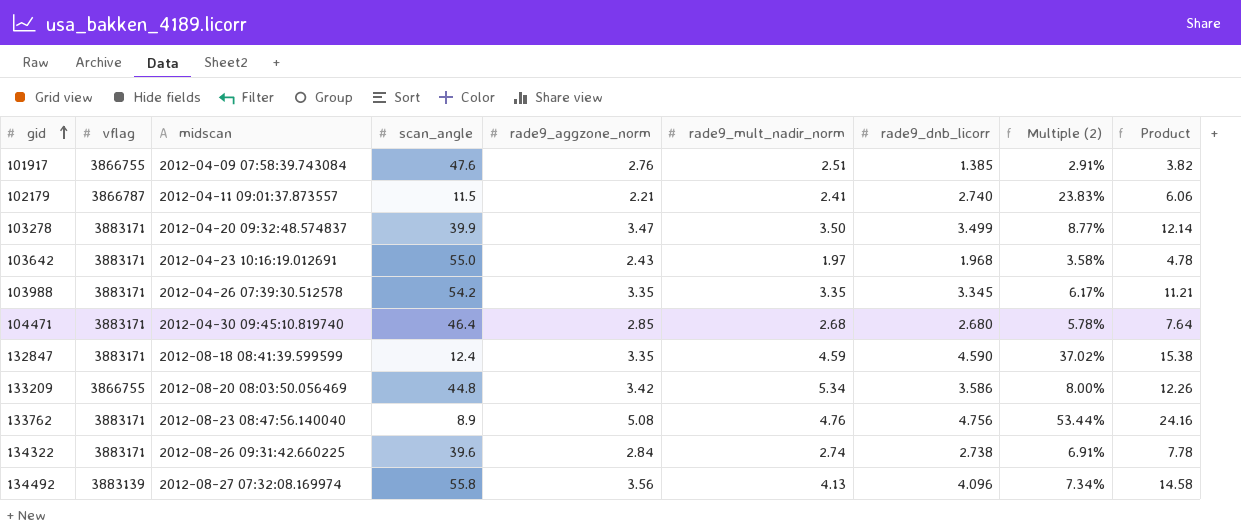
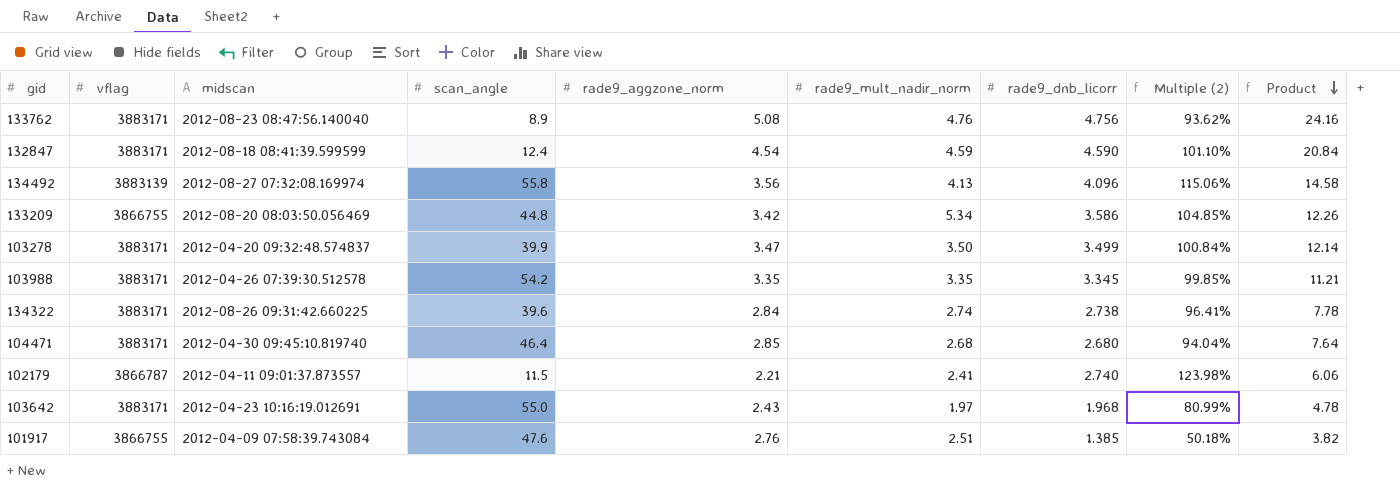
row order: gid ascending -> Product descending
column Multiple (2) | formula: [rade9_dnb_licorr] / [scan_angle] -> [rade9_dnb_licorr] / [rade9_aggzone_norm]
132847 | rade9_aggzone_norm: 3.35 -> 4.54
132847 | Product: 15.38 -> 20.84

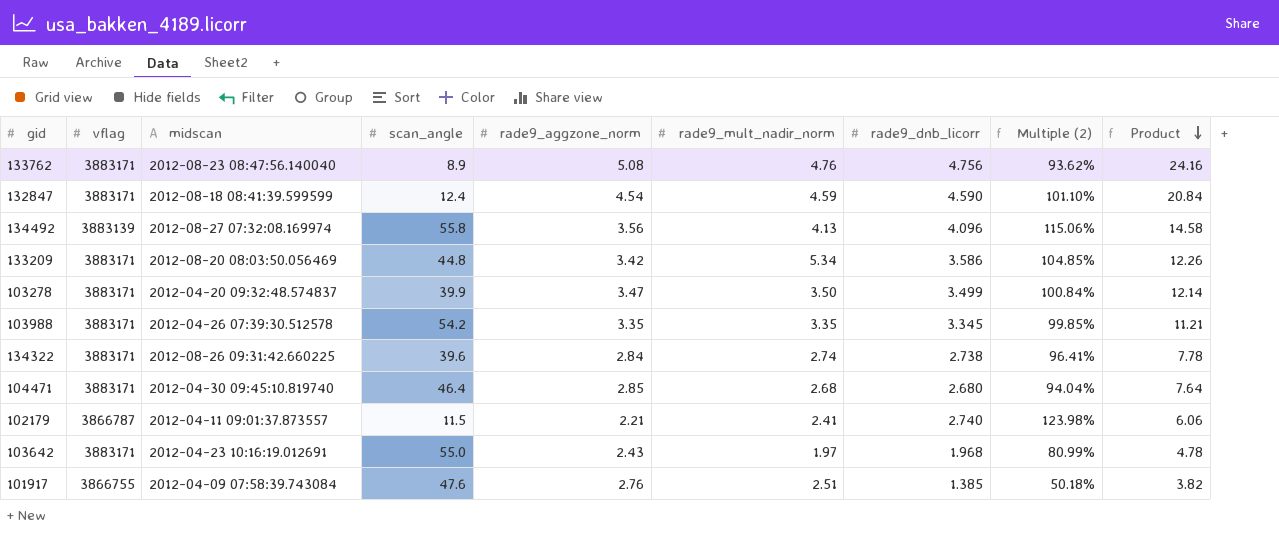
133209 | vflag: 3866755 -> 3883171

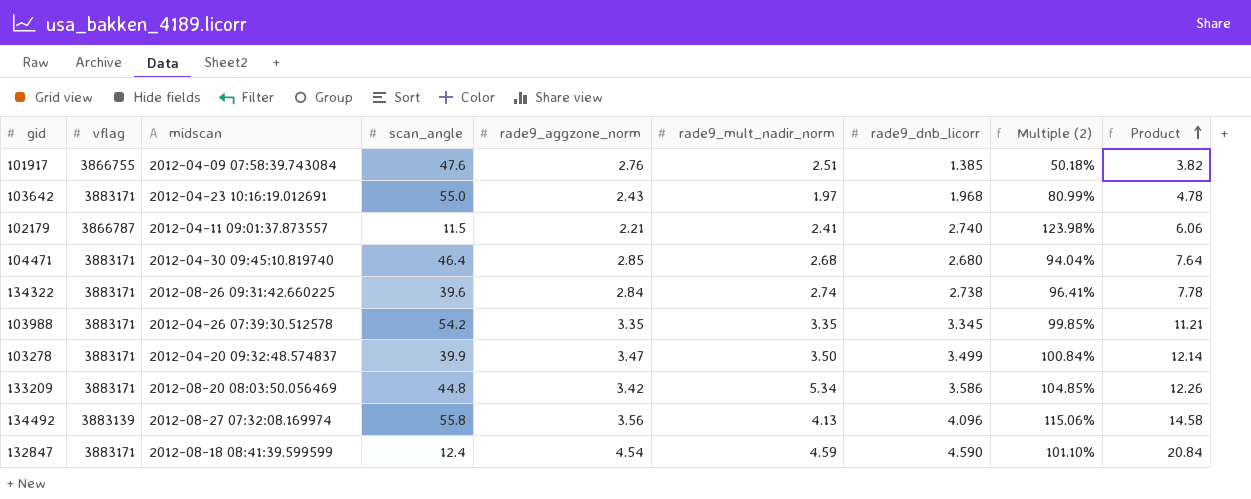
row order: Product descending -> Product ascending
row 133762: 3883171 | 2012-08-23 08:47:56.140040 | 8.9 | 5.08 | 4.76 | 4.756 | 93.62% | 24.16 -> none

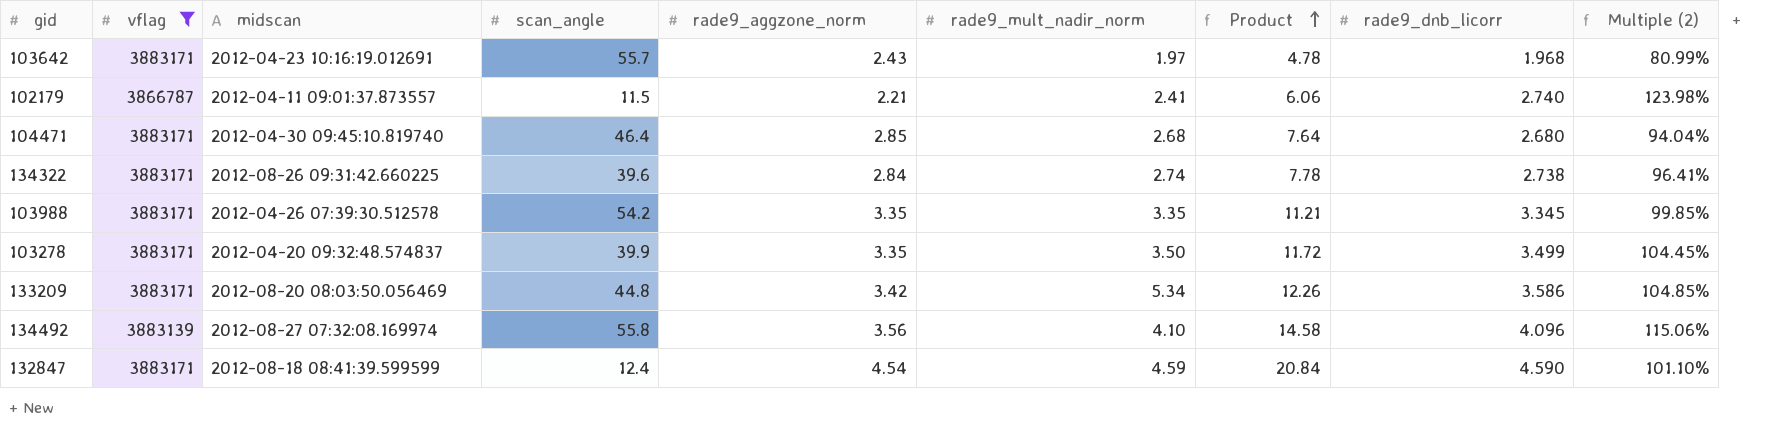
filter: none -> vflag != 3866755
column Product | position: 9 -> 7
103642 | scan_angle: 55.0 -> 55.7
103278 | rade9_aggzone_norm: 3.47 -> 3.35
103278 | Product: 12.14 -> 11.72
103278 | Multiple (2): 100.84% -> 104.45%
134492 | rade9_mult_nadir_norm: 4.13 -> 4.10

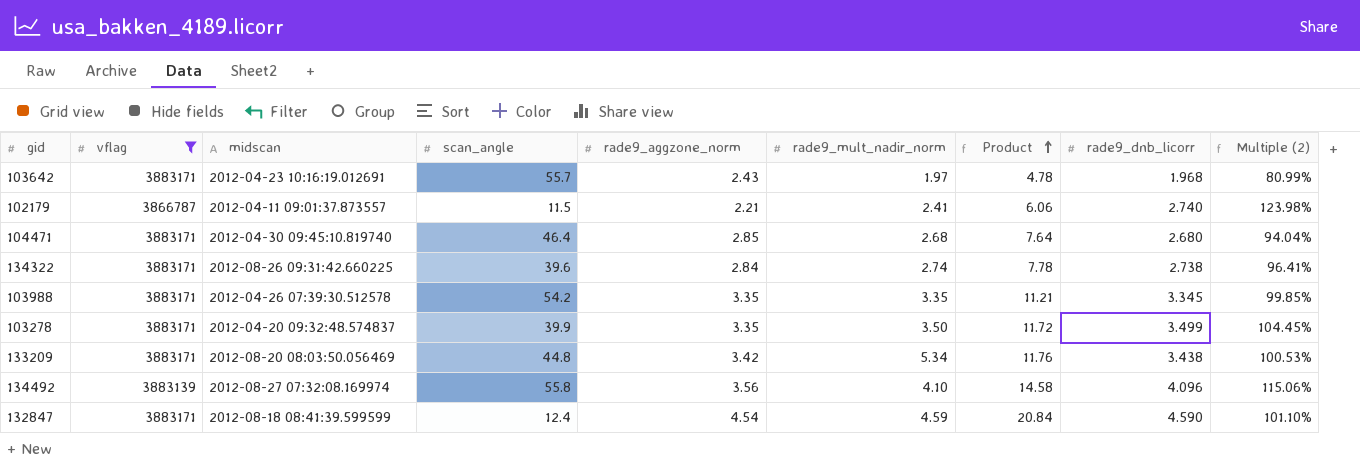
133209 | Product: 12.26 -> 11.76
133209 | rade9_dnb_licorr: 3.586 -> 3.438
133209 | Multiple (2): 104.85% -> 100.53%

